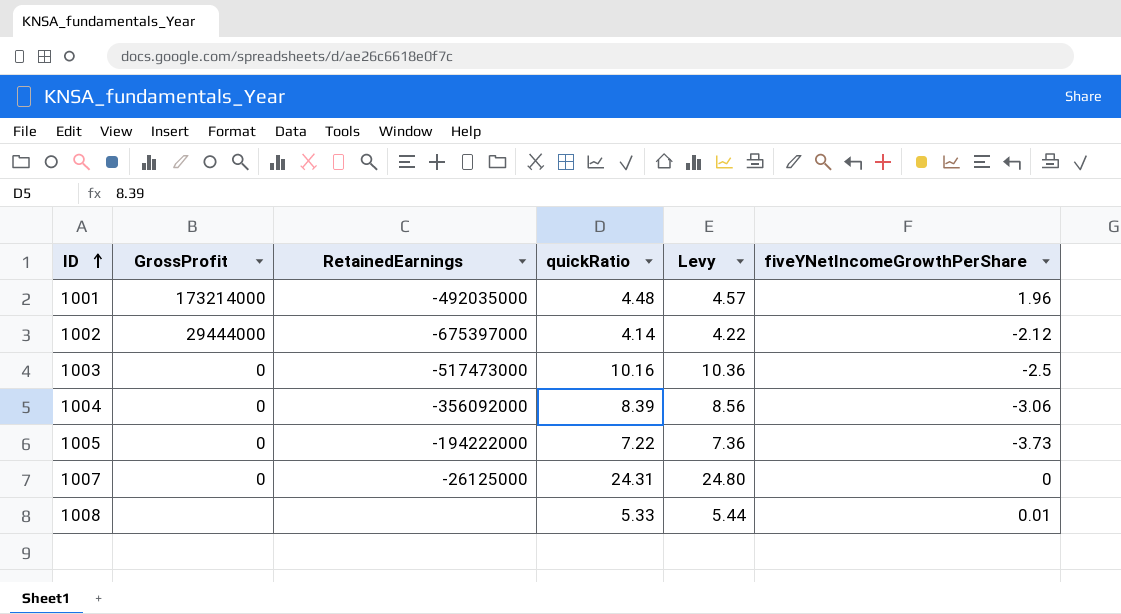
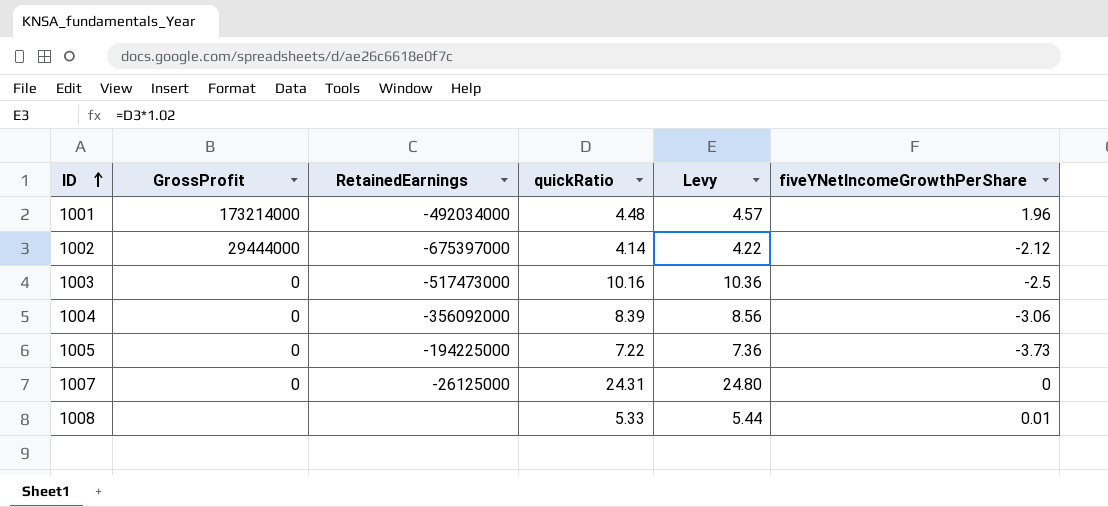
1001 | RetainedEarnings: -492035000 -> -492034000
1005 | RetainedEarnings: -194222000 -> -194225000

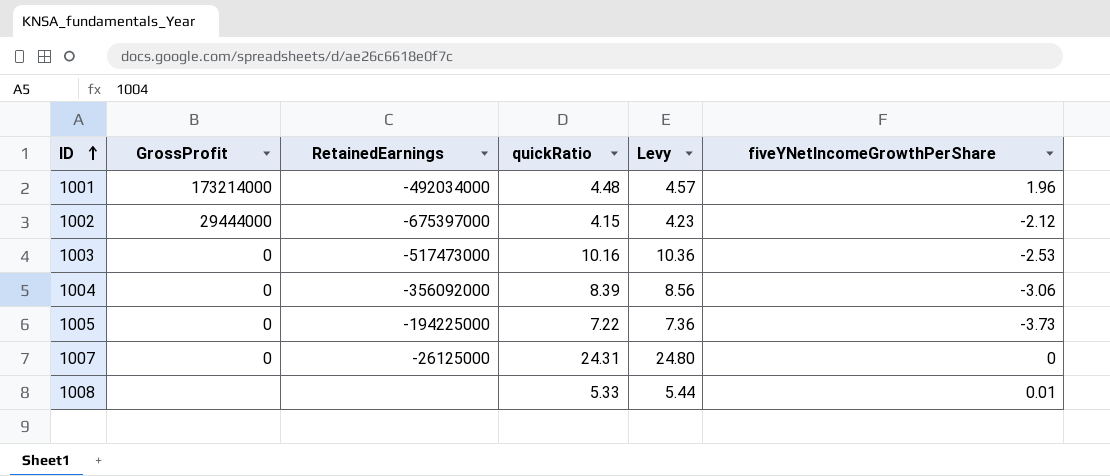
1002 | quickRatio: 4.14 -> 4.15
1002 | Levy: 4.22 -> 4.23
1003 | fiveYNetIncomeGrowthPerShare: -2.5 -> -2.53

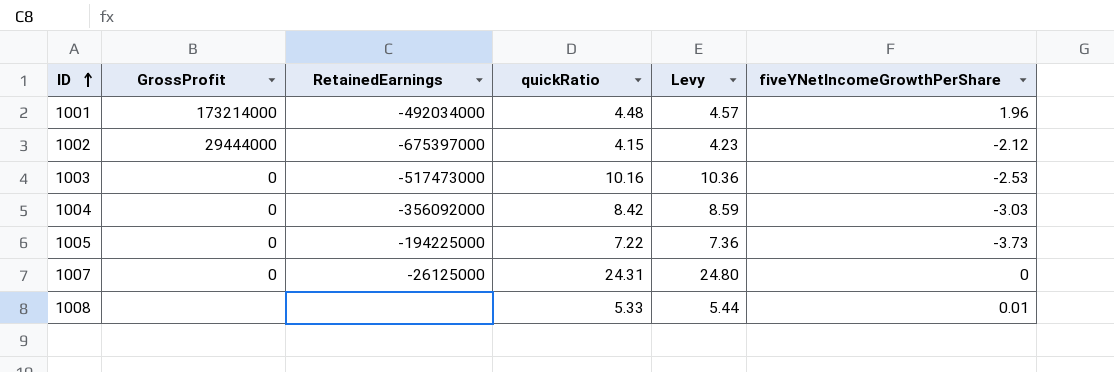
1004 | quickRatio: 8.39 -> 8.42
1004 | Levy: 8.56 -> 8.59
1004 | fiveYNetIncomeGrowthPerShare: -3.06 -> -3.03

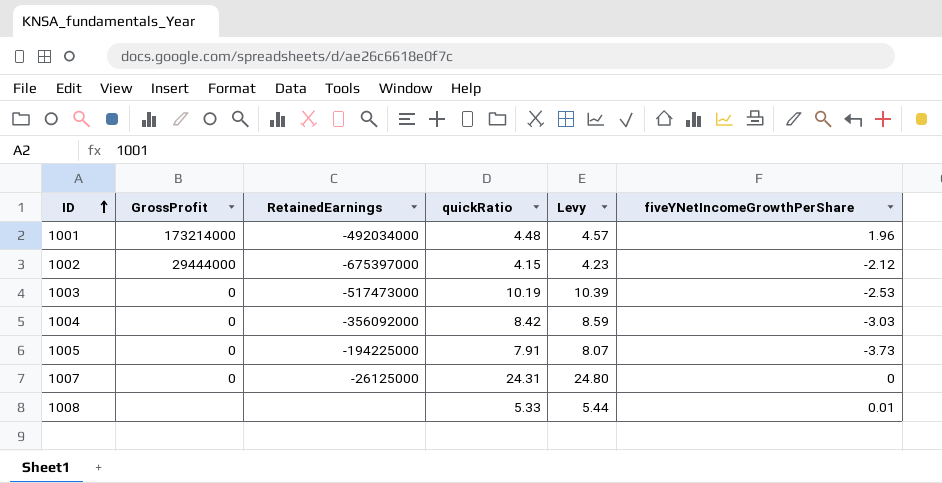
1003 | quickRatio: 10.16 -> 10.19
1003 | Levy: 10.36 -> 10.39
1005 | quickRatio: 7.22 -> 7.91
1005 | Levy: 7.36 -> 8.07

